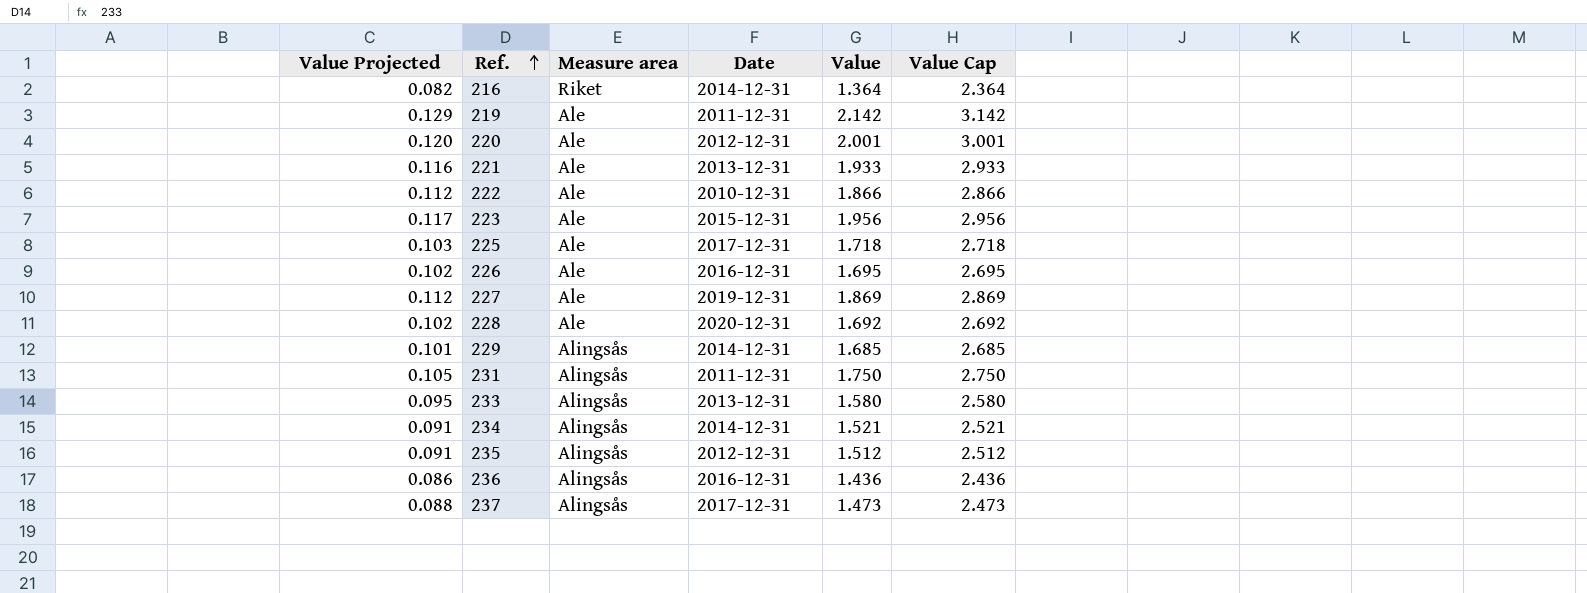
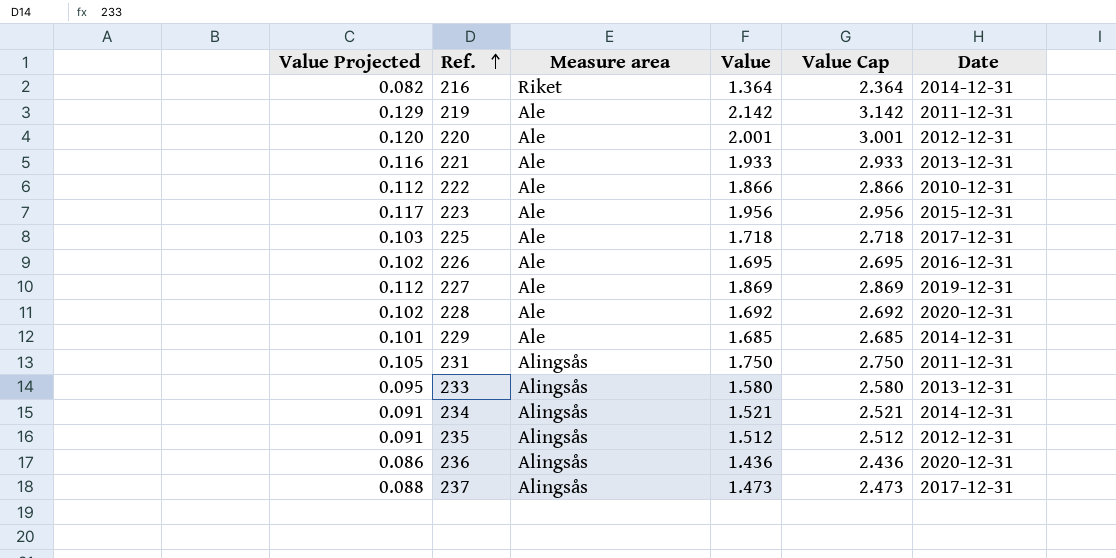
column Date | position: 4 -> 6
229 | Measure area: Alingsås -> Ale
236 | Date: 2016-12-31 -> 2020-12-31

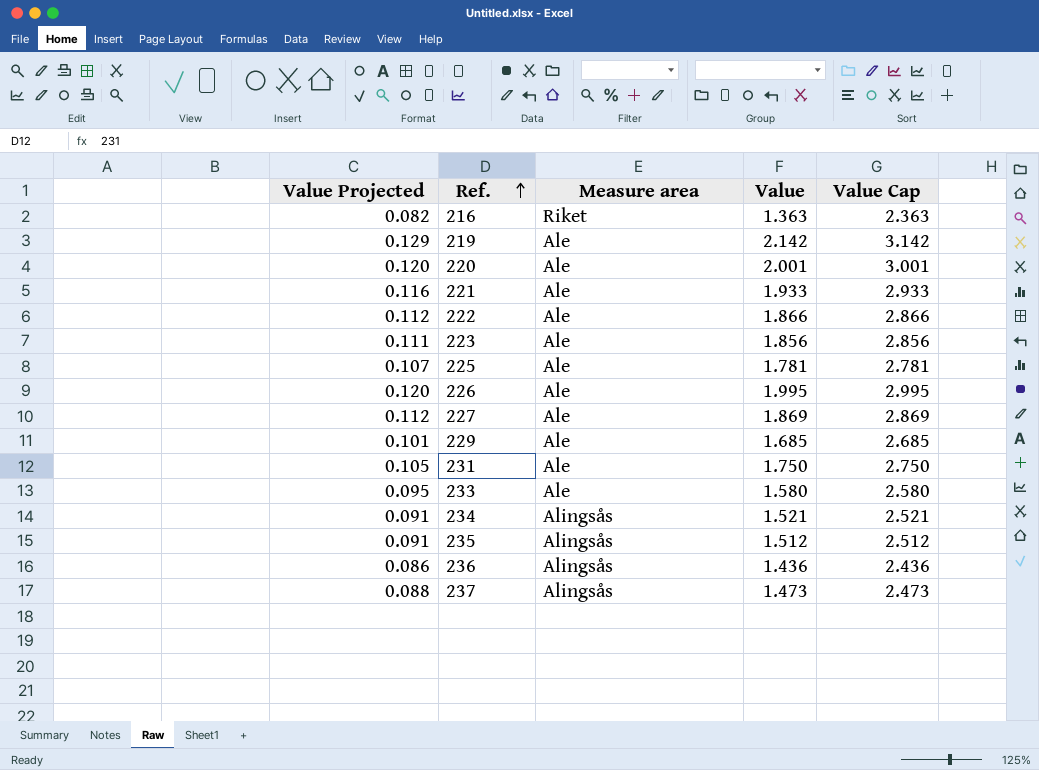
column Date | position: 6 -> none
row 228: 0.102 | Ale | 1.692 | 2.692 | 2020-12-31 -> none
216 | Value: 1.364 -> 1.363
216 | Value Cap: 2.364 -> 2.363
223 | Value Projected: 0.117 -> 0.111
223 | Value: 1.956 -> 1.856
223 | Value Cap: 2.956 -> 2.856
225 | Value Projected: 0.103 -> 0.107
225 | Value: 1.718 -> 1.781
225 | Value Cap: 2.718 -> 2.781
226 | Value Projected: 0.102 -> 0.120
226 | Value: 1.695 -> 1.995
226 | Value Cap: 2.695 -> 2.995
231 | Measure area: Alingsås -> Ale
233 | Measure area: Alingsås -> Ale

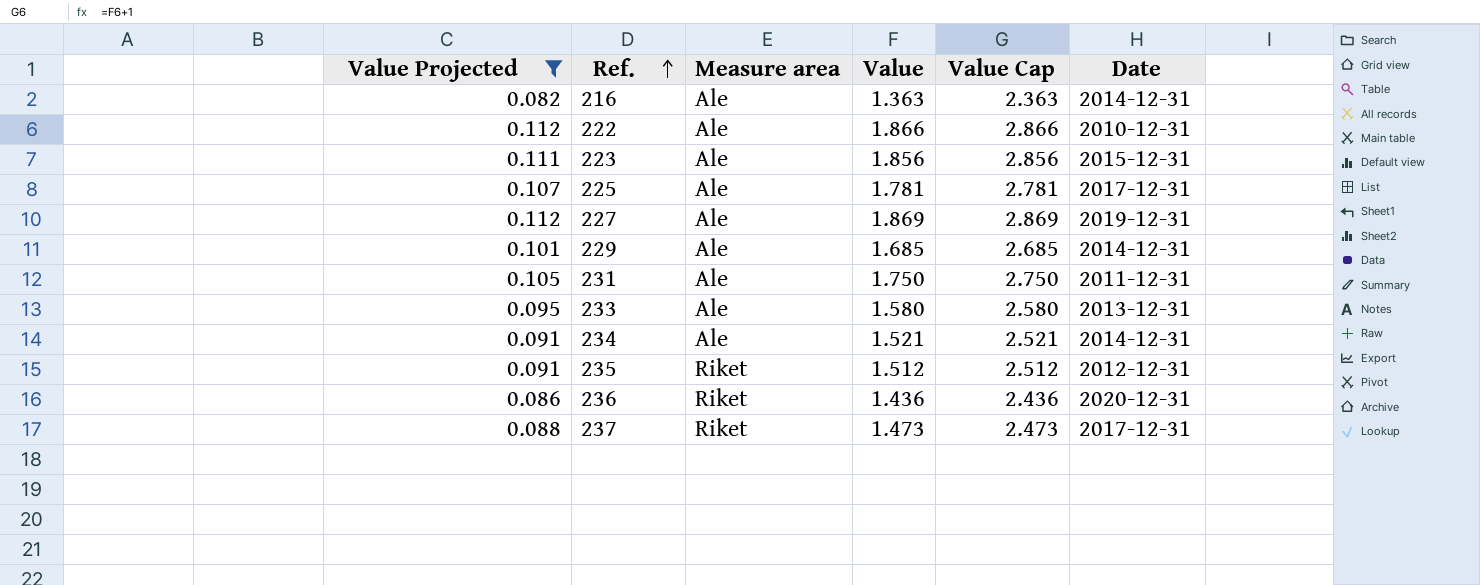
filter: none -> Value Projected <= 0.112
column Date | position: none -> 6
216 | Measure area: Riket -> Ale
234 | Measure area: Alingsås -> Ale
235 | Measure area: Alingsås -> Riket
236 | Measure area: Alingsås -> Riket
237 | Measure area: Alingsås -> Riket

